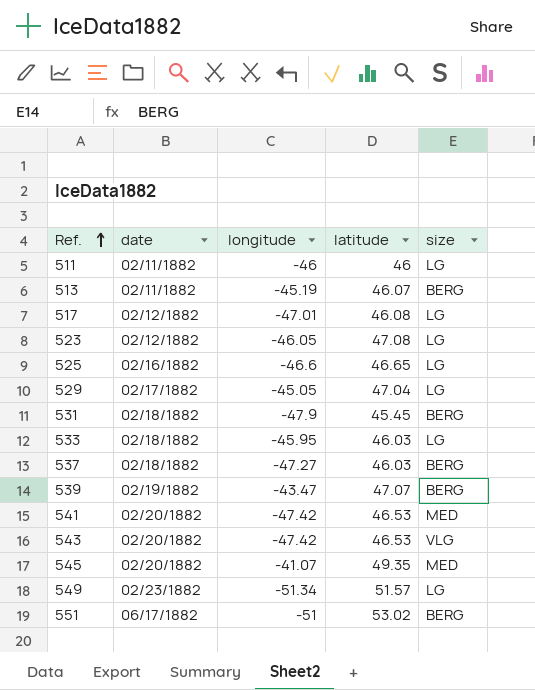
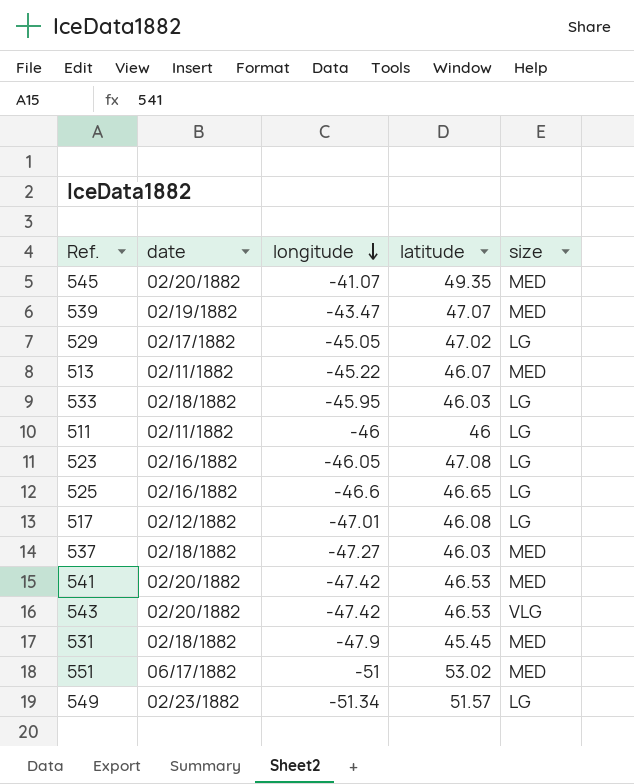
row order: Ref. ascending -> longitude descending
539 | size: BERG -> MED
529 | latitude: 47.04 -> 47.02
513 | longitude: -45.19 -> -45.22
513 | size: BERG -> MED
523 | date: 02/12/1882 -> 02/16/1882
537 | size: BERG -> MED
531 | size: BERG -> MED
551 | size: BERG -> MED

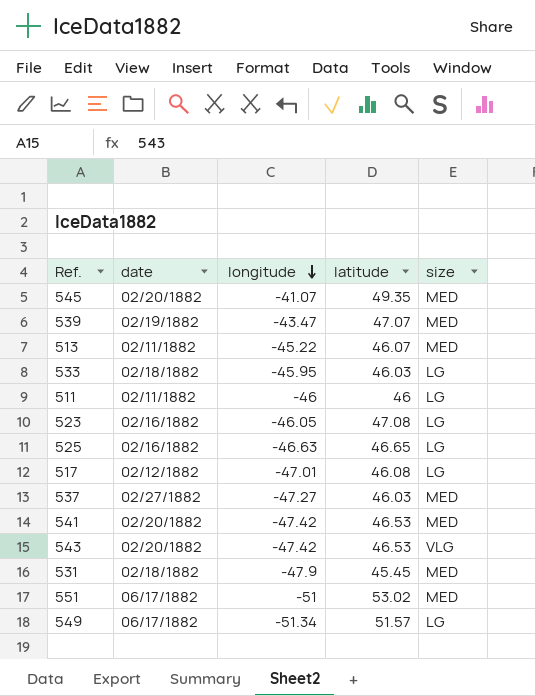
row 529: 02/17/1882 | -45.05 | 47.02 | LG -> none
525 | longitude: -46.6 -> -46.63
537 | date: 02/18/1882 -> 02/27/1882
549 | date: 02/23/1882 -> 06/17/1882

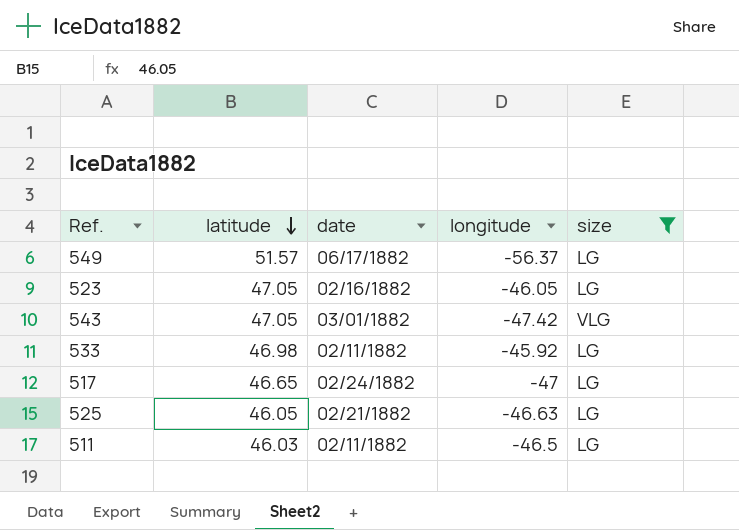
filter: none -> size != MED
row order: longitude descending -> latitude descending
column latitude | position: 4 -> 2
549 | longitude: -51.34 -> -56.37
523 | latitude: 47.08 -> 47.05
543 | latitude: 46.53 -> 47.05
543 | date: 02/20/1882 -> 03/01/1882
533 | latitude: 46.03 -> 46.98
533 | date: 02/18/1882 -> 02/11/1882
533 | longitude: -45.95 -> -45.92
517 | latitude: 46.08 -> 46.65
517 | date: 02/12/1882 -> 02/24/1882
517 | longitude: -47.01 -> -47
525 | latitude: 46.65 -> 46.05
525 | date: 02/16/1882 -> 02/21/1882
511 | latitude: 46 -> 46.03
511 | longitude: -46 -> -46.5

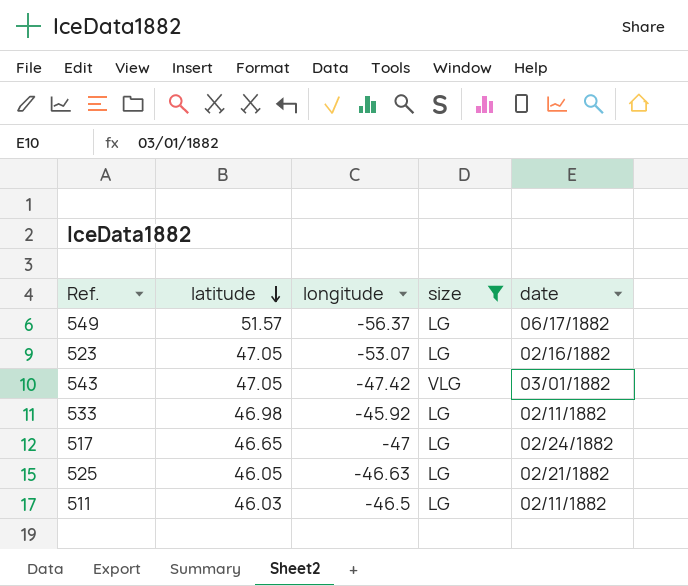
column date | position: 3 -> 5
523 | longitude: -46.05 -> -53.07

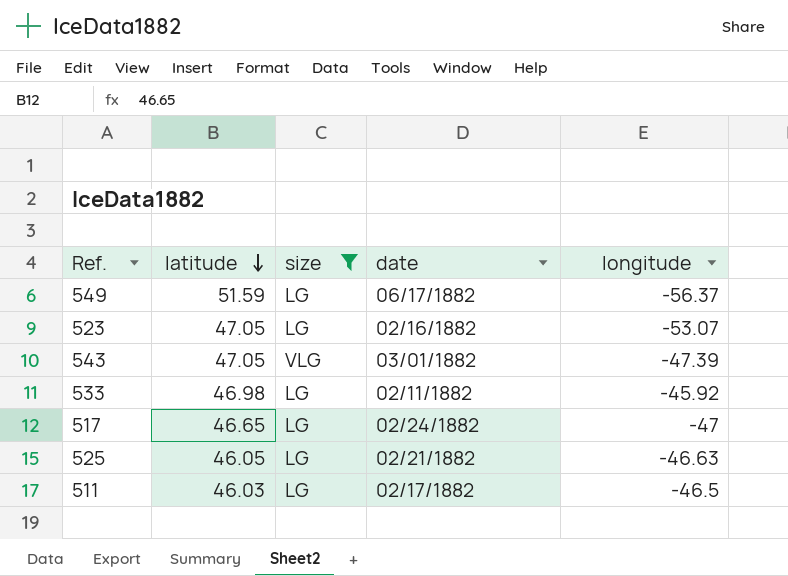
column longitude | position: 3 -> 5
549 | latitude: 51.57 -> 51.59
543 | longitude: -47.42 -> -47.39
511 | date: 02/11/1882 -> 02/17/1882

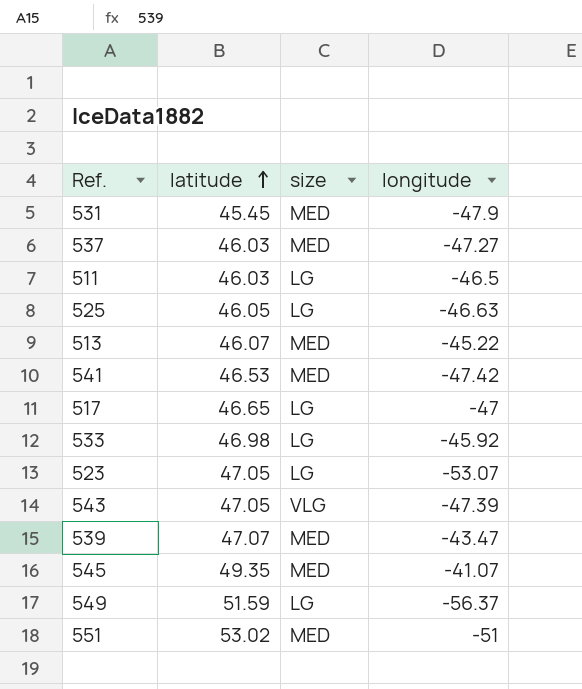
filter: size != MED -> none
row order: latitude descending -> latitude ascending
column date | position: 4 -> none

